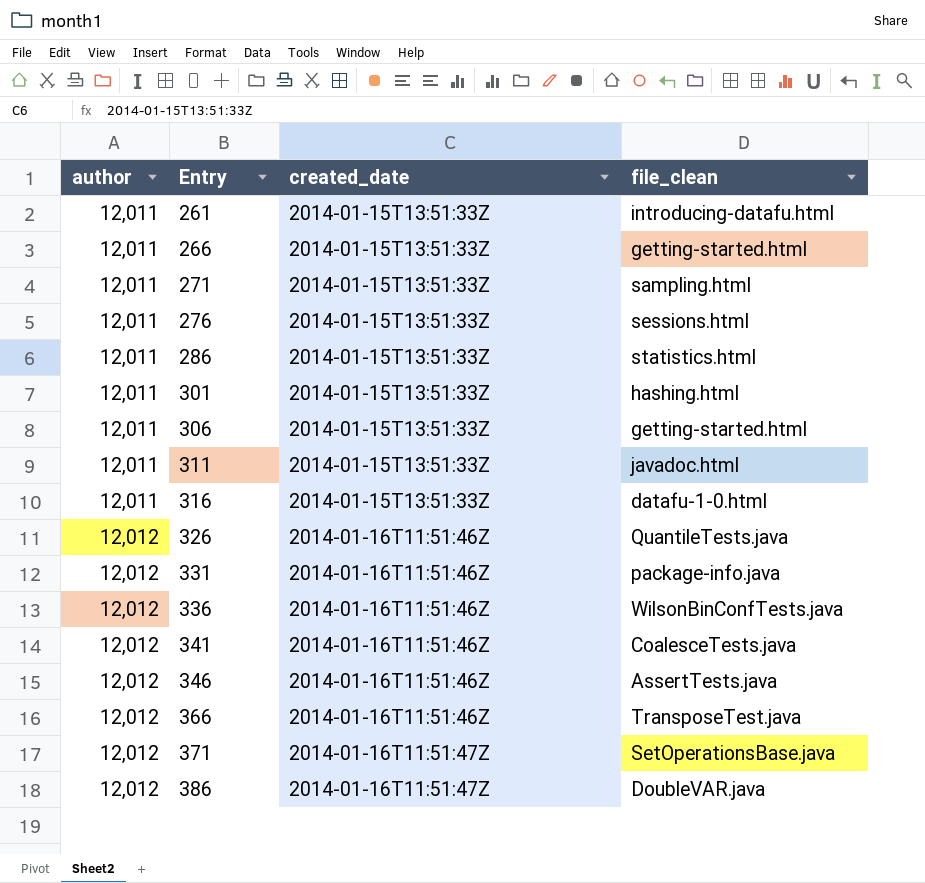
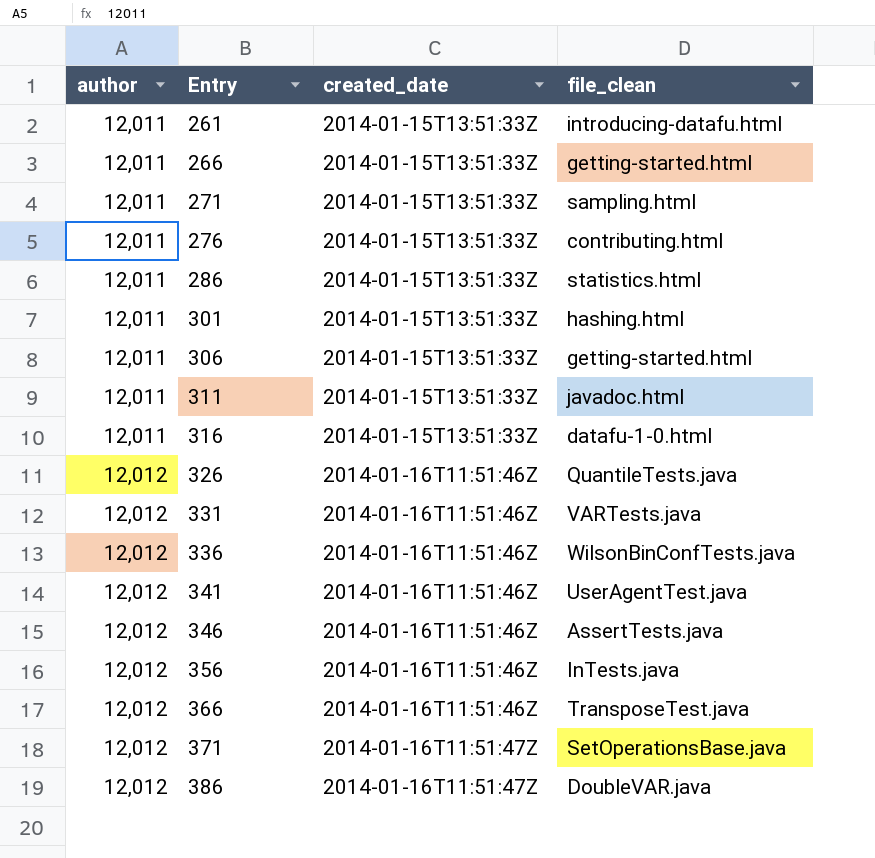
276 | file_clean: sessions.html -> contributing.html
331 | file_clean: package-info.java -> VARTests.java
341 | file_clean: CoalesceTests.java -> UserAgentTest.java
row 356: none -> 12,012 | 2014-01-16T11:51:46Z | InTests.java

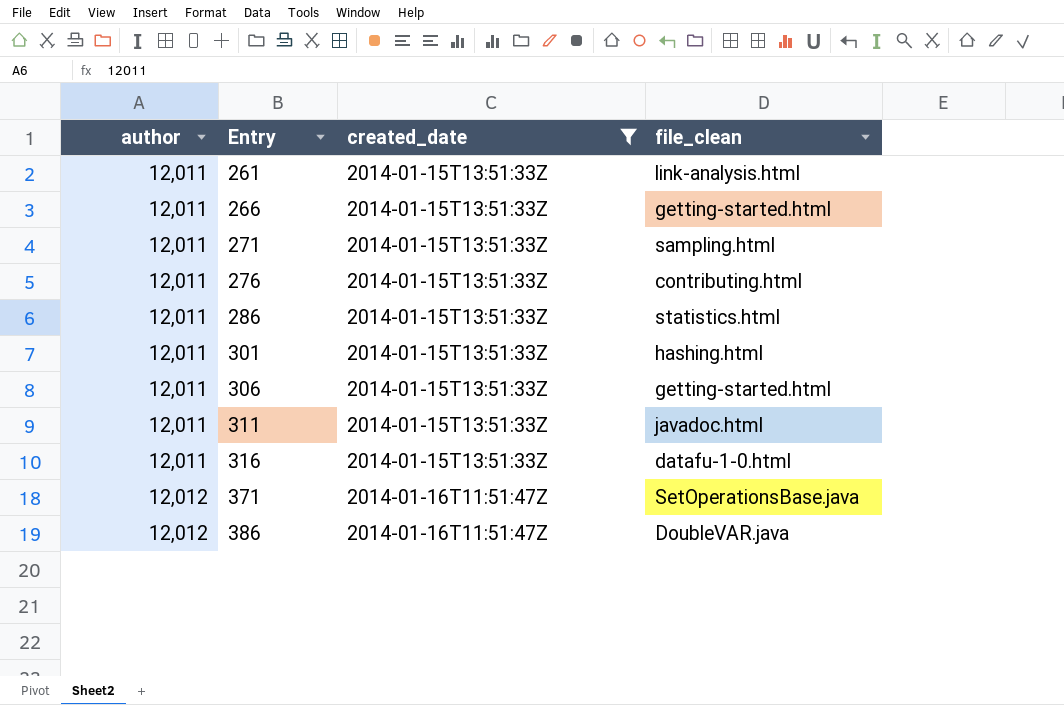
filter: none -> created_date != 2014-01-16T11:51:46Z
261 | file_clean: introducing-datafu.html -> link-analysis.html

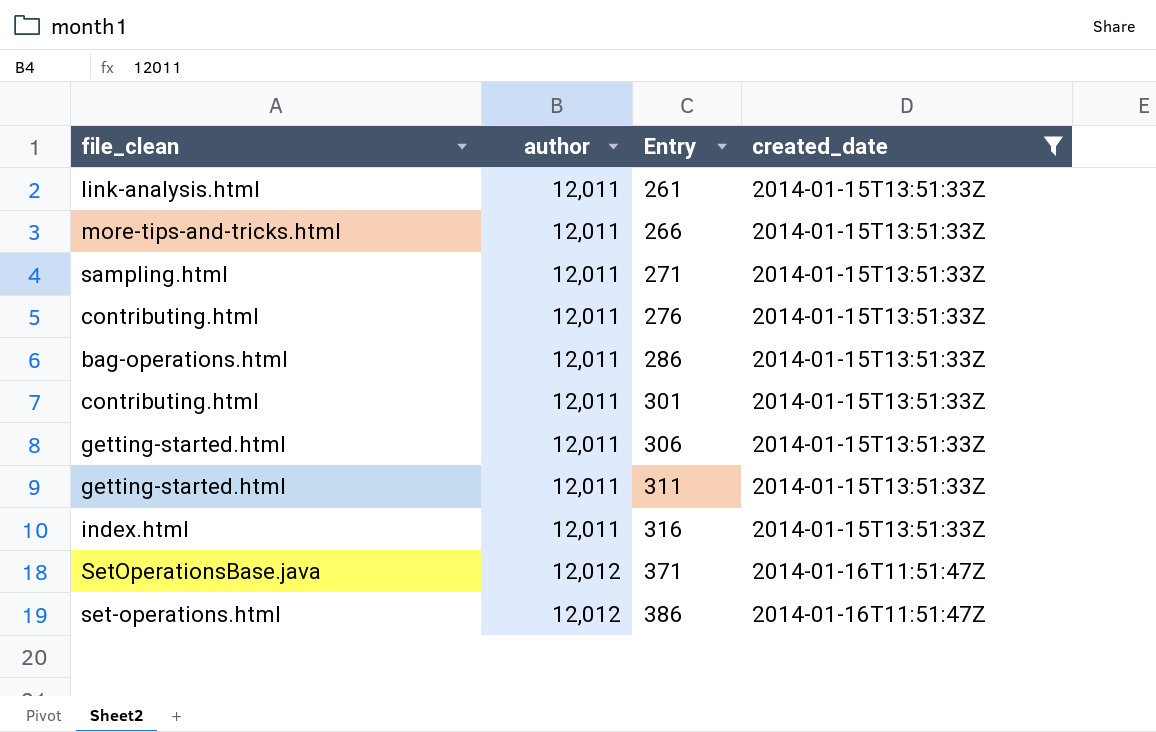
column file_clean | position: 4 -> 1
266 | file_clean: getting-started.html -> more-tips-and-tricks.html
286 | file_clean: statistics.html -> bag-operations.html
301 | file_clean: hashing.html -> contributing.html
311 | file_clean: javadoc.html -> getting-started.html
316 | file_clean: datafu-1-0.html -> index.html
386 | file_clean: DoubleVAR.java -> set-operations.html

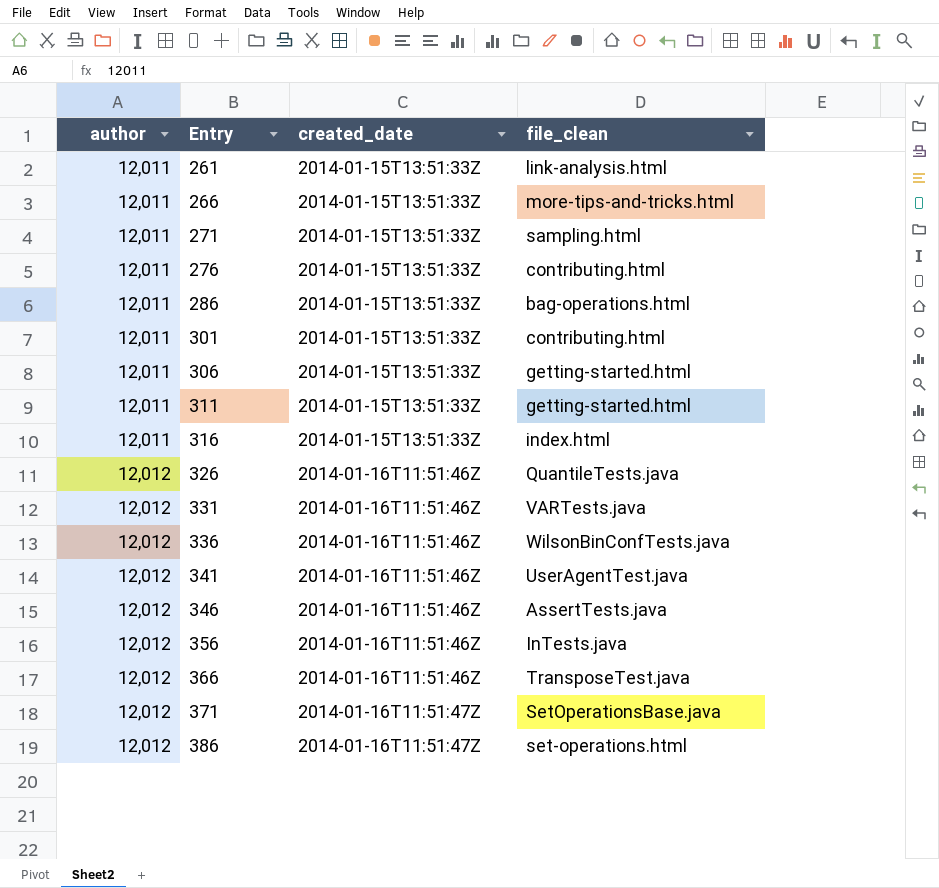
filter: created_date != 2014-01-16T11:51:46Z -> none
column file_clean | position: 1 -> 4

